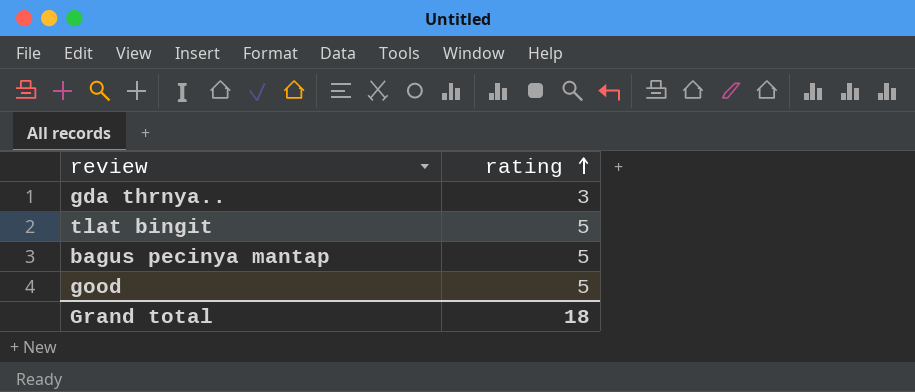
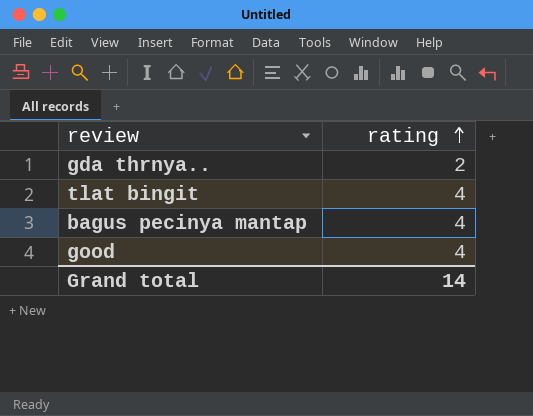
gda thrnya.. | rating: 3 -> 2
tlat bingit | rating: 5 -> 4
bagus pecinya mantap | rating: 5 -> 4
good | rating: 5 -> 4
Grand total | rating: 18 -> 14

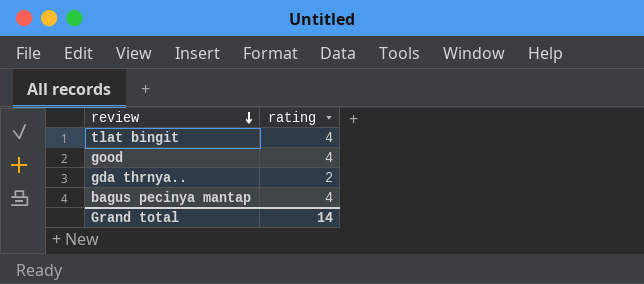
row order: rating ascending -> review descending

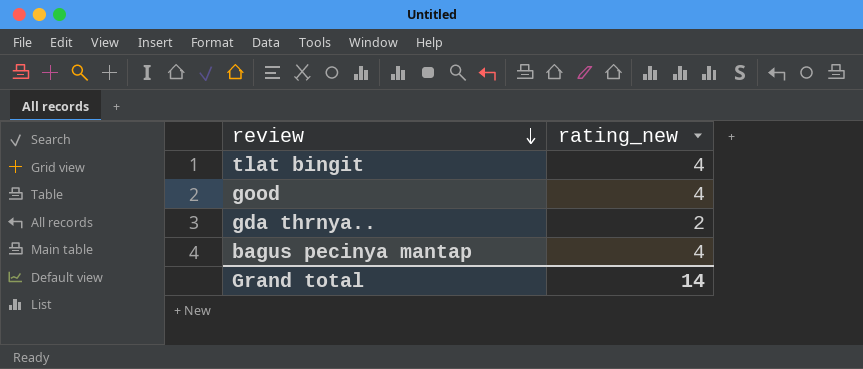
column name: rating -> rating_new

